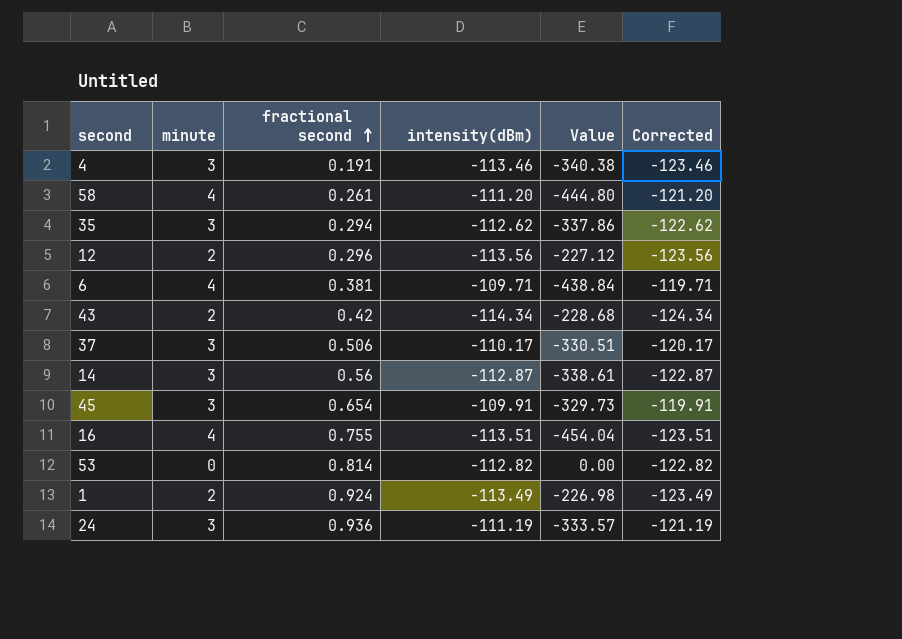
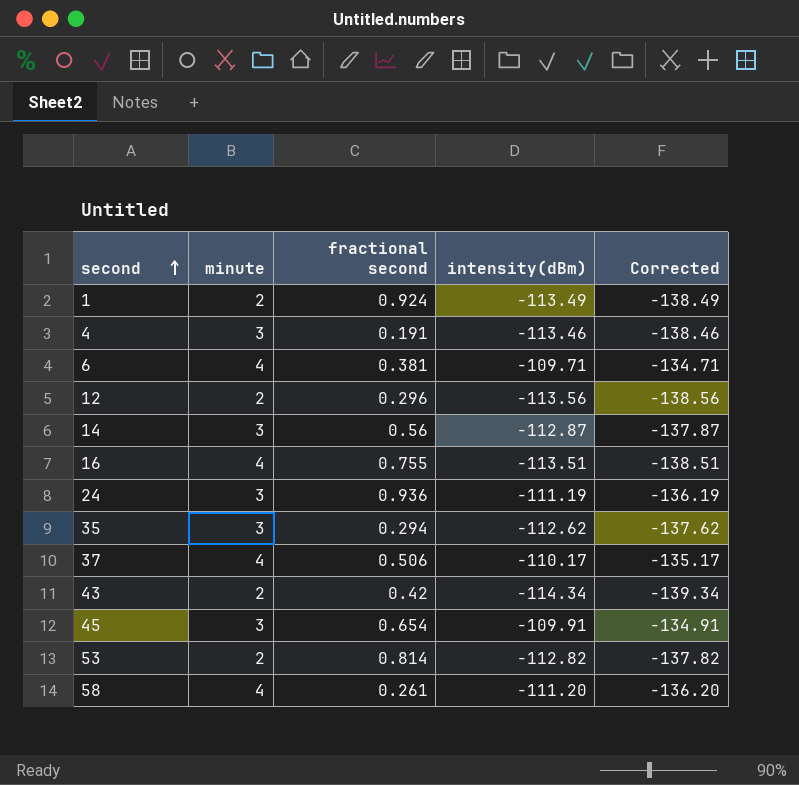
row order: fractional second ascending -> second ascending
column Value | formula: [minute] * [intensity(dBm)] -> none
column Corrected | formula: [intensity(dBm)] - 10 -> [intensity(dBm)] - 25
37 | minute: 3 -> 4
53 | minute: 0 -> 2

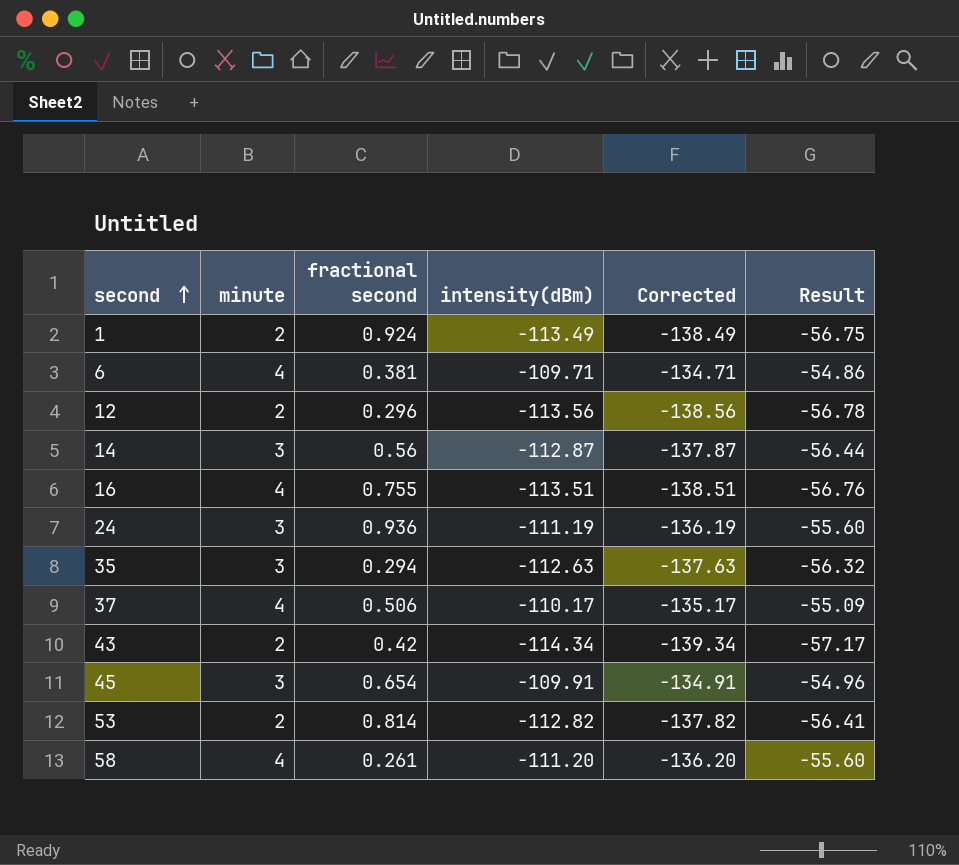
column Result | formula: none -> [intensity(dBm)] * 0.5
row 4: 3 | 0.191 | -113.46 | -138.46 -> none
35 | intensity(dBm): -112.62 -> -112.63
35 | Corrected: -137.62 -> -137.63

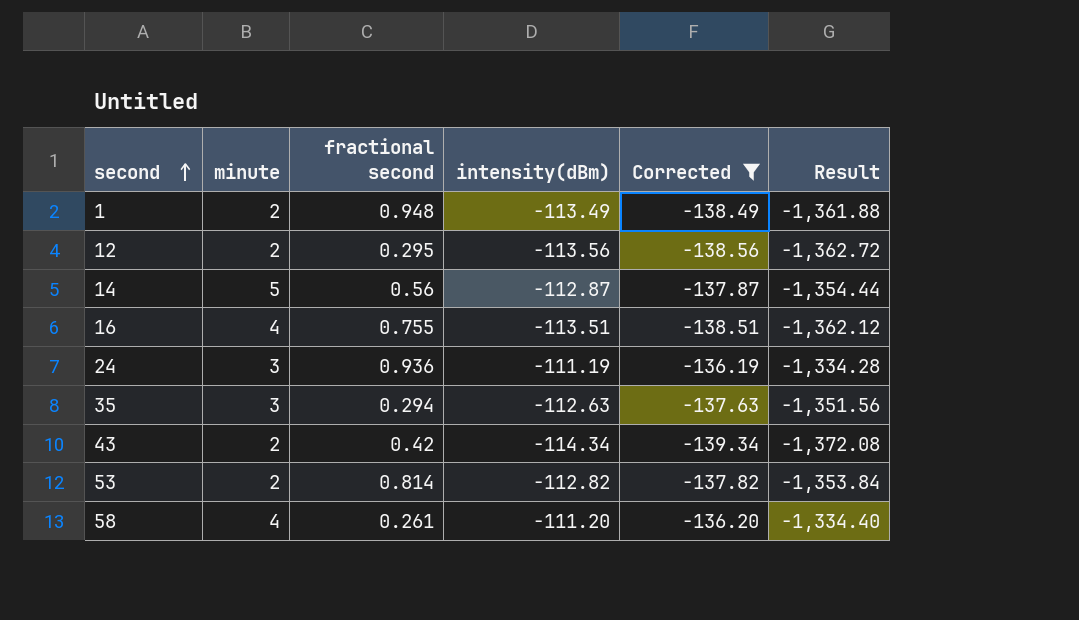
filter: none -> Corrected <= -136.19
column Result | formula: [intensity(dBm)] * 0.5 -> [intensity(dBm)] * 12
1 | fractional second: 0.924 -> 0.948
12 | fractional second: 0.296 -> 0.295
14 | minute: 3 -> 5

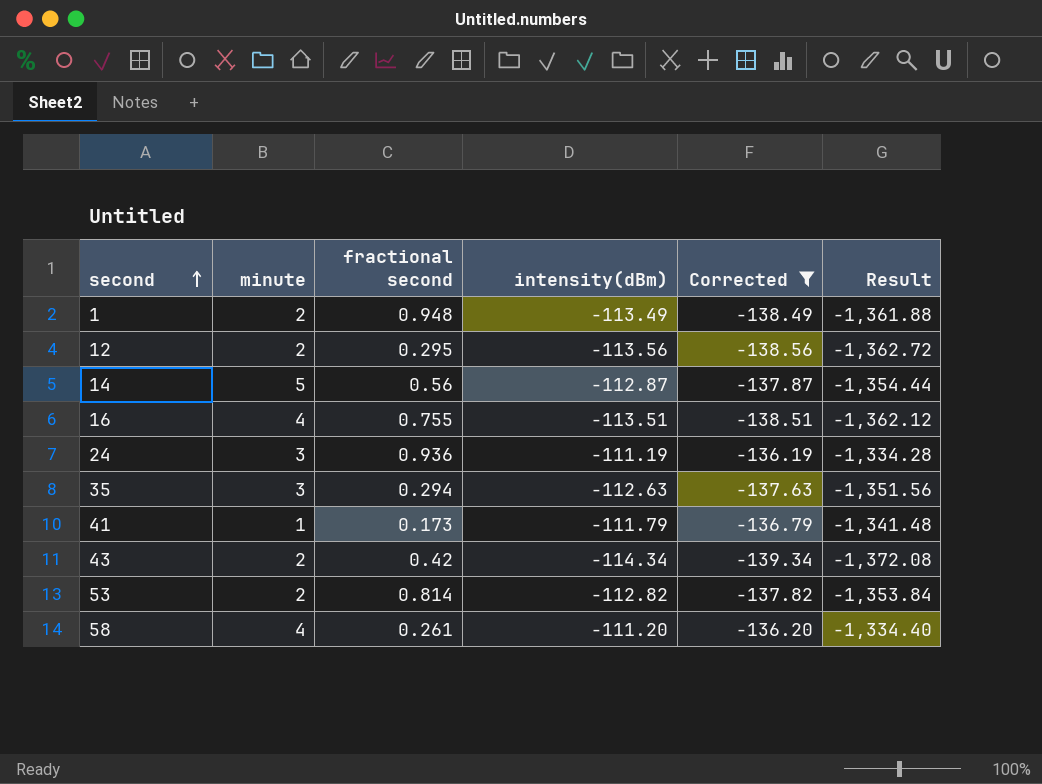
row 41: none -> 1 | 0.173 | -111.79 | -136.79 | -1,341.48

